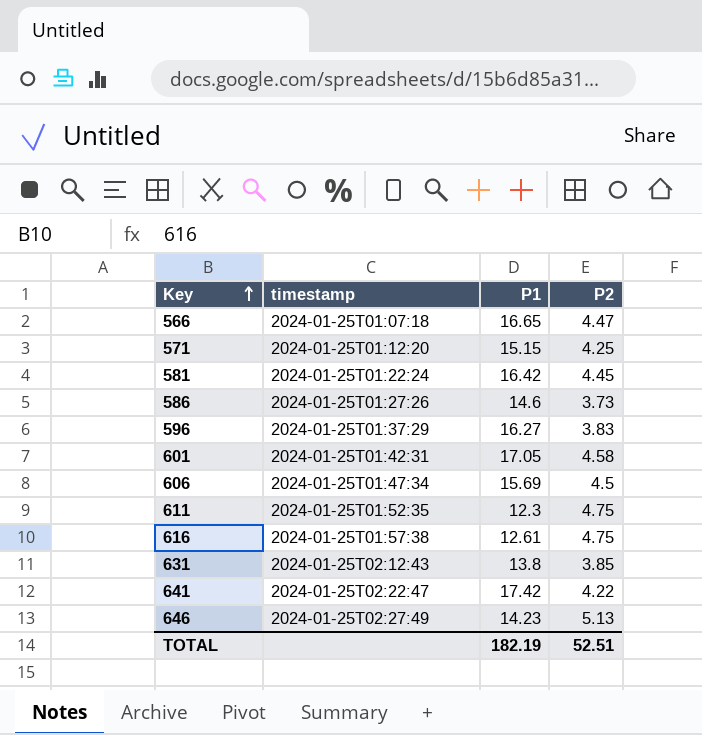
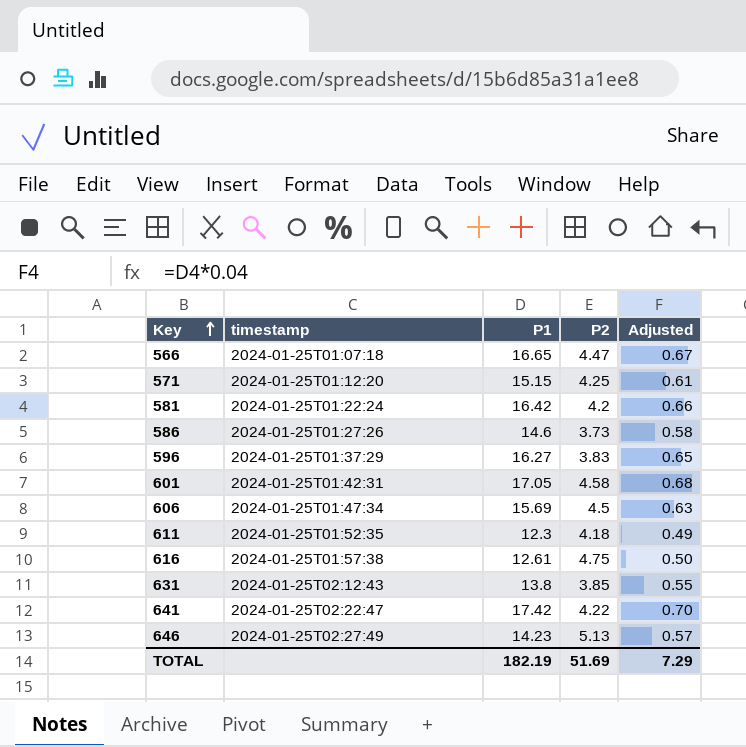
column Adjusted | formula: none -> [P1] * 0.04
581 | P2: 4.45 -> 4.2
611 | P2: 4.75 -> 4.18
TOTAL | P2: 52.51 -> 51.69

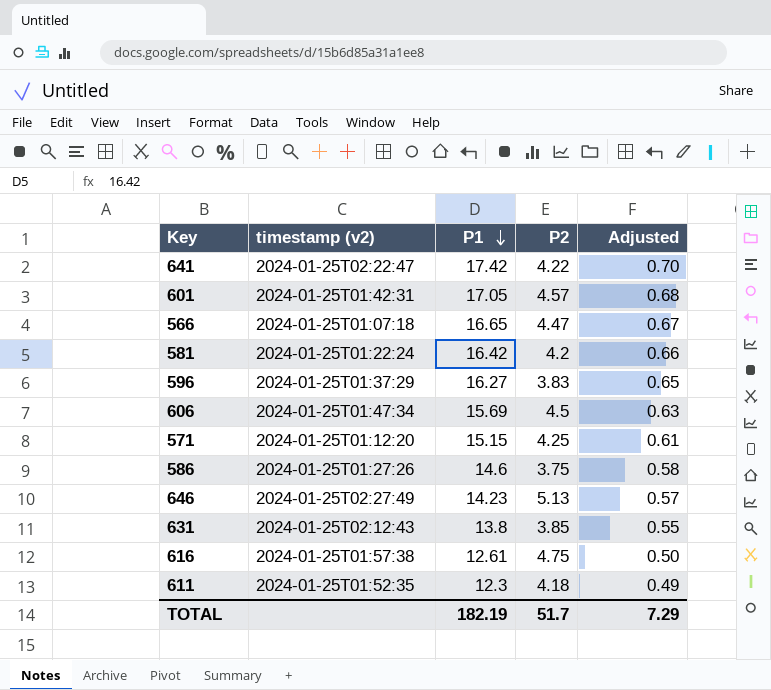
row order: Key ascending -> P1 descending
column name: timestamp -> timestamp (v2)
601 | P2: 4.58 -> 4.57
586 | P2: 3.73 -> 3.75
TOTAL | P2: 51.69 -> 51.7

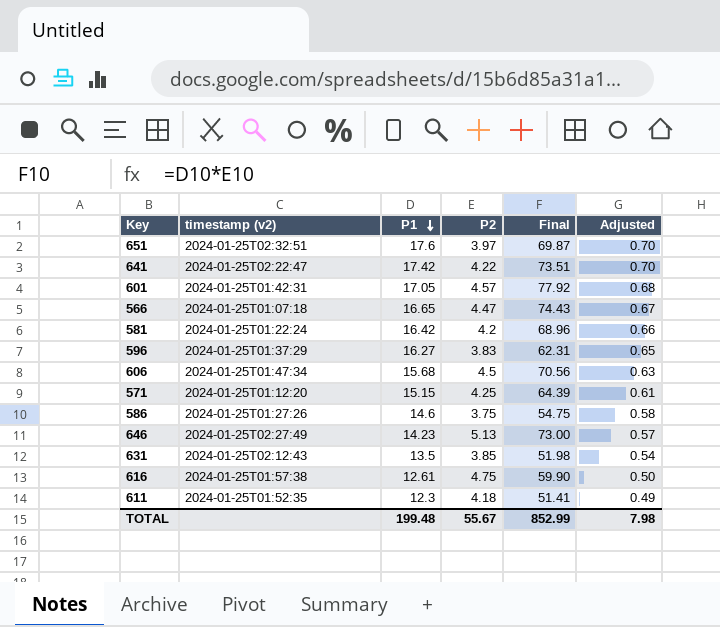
column Final | formula: none -> [P1] * [P2]
row 651: none -> 2024-01-25T02:32:51 | 17.6 | 3.97 | 69.87 | 0.70
606 | P1: 15.69 -> 15.68
631 | P1: 13.8 -> 13.5
631 | Adjusted: 0.55 -> 0.54
TOTAL | P1: 182.19 -> 199.48
TOTAL | P2: 51.7 -> 55.67
TOTAL | Adjusted: 7.29 -> 7.98

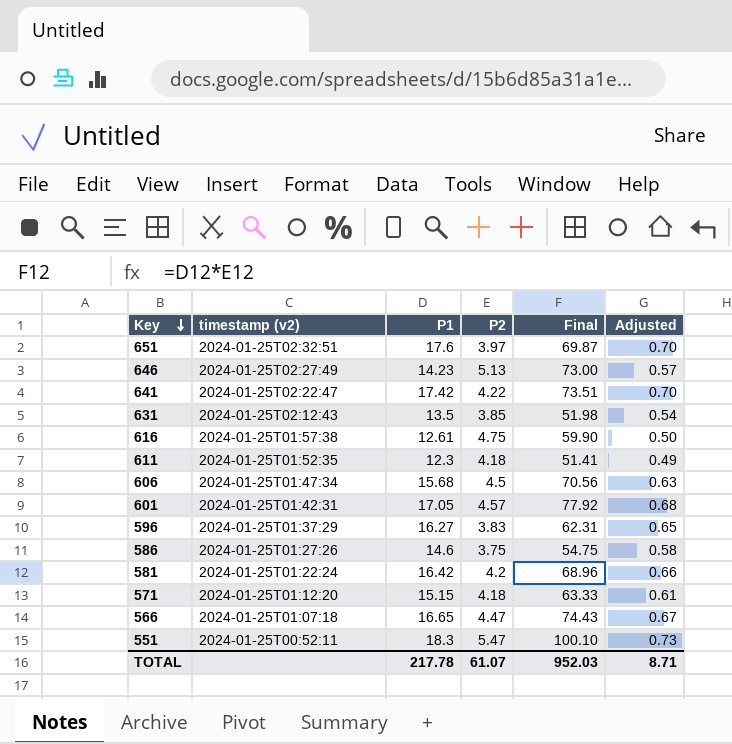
row order: P1 descending -> Key descending
571 | P2: 4.25 -> 4.18
571 | Final: 64.39 -> 63.33
row 551: none -> 2024-01-25T00:52:11 | 18.3 | 5.47 | 100.10 | 0.73
TOTAL | P1: 199.48 -> 217.78
TOTAL | P2: 55.67 -> 61.07
TOTAL | Final: 852.99 -> 952.03
TOTAL | Adjusted: 7.98 -> 8.71

